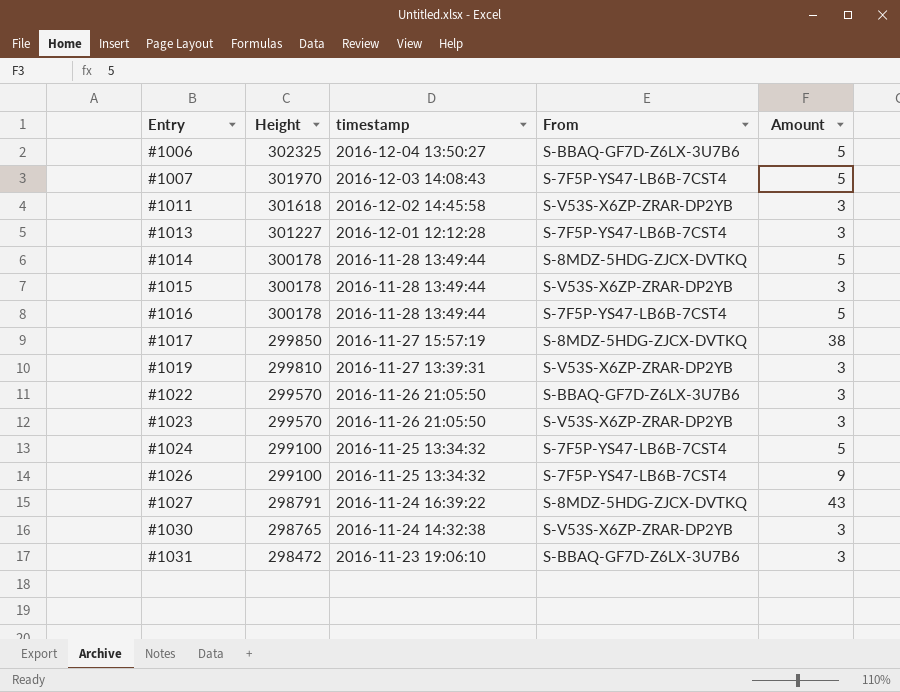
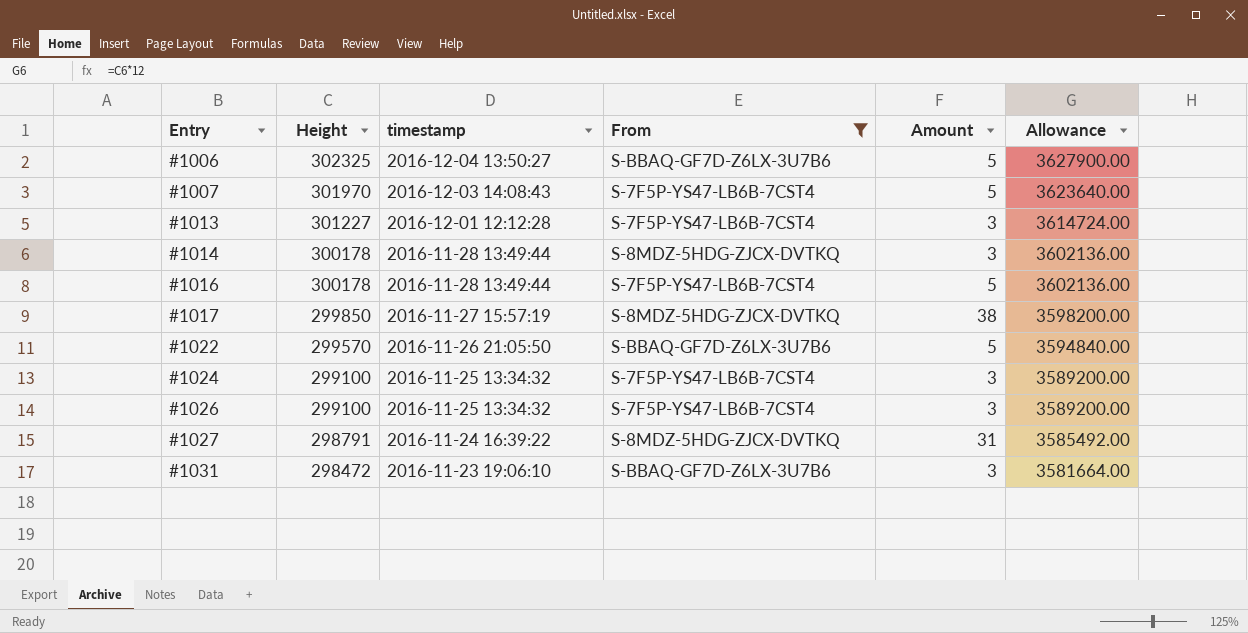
filter: none -> From != S-V53S-X6ZP-ZRAR-DP2YB
column Allowance | formula: none -> [Height] * 12
#1014 | Amount: 5 -> 3
#1022 | Amount: 3 -> 5
#1024 | Amount: 5 -> 3
#1026 | Amount: 9 -> 3
#1027 | Amount: 43 -> 31

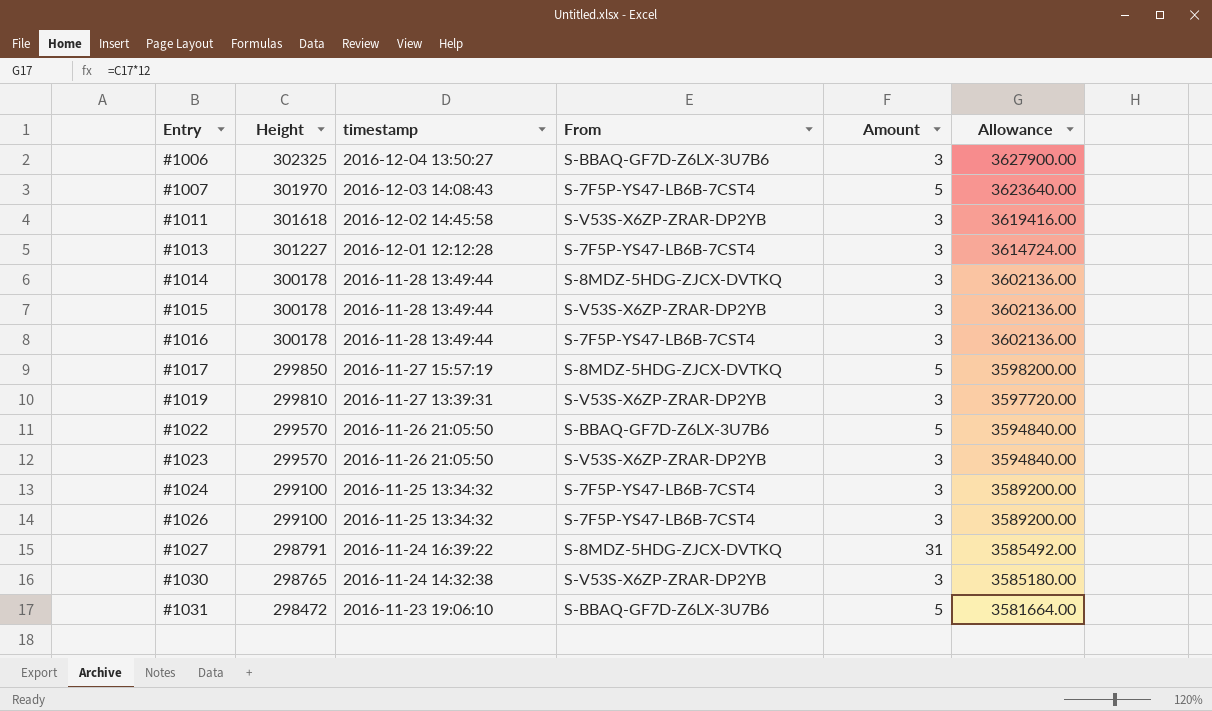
filter: From != S-V53S-X6ZP-ZRAR-DP2YB -> none
#1006 | Amount: 5 -> 3
#1016 | Amount: 5 -> 3
#1017 | Amount: 38 -> 5
#1031 | Amount: 3 -> 5

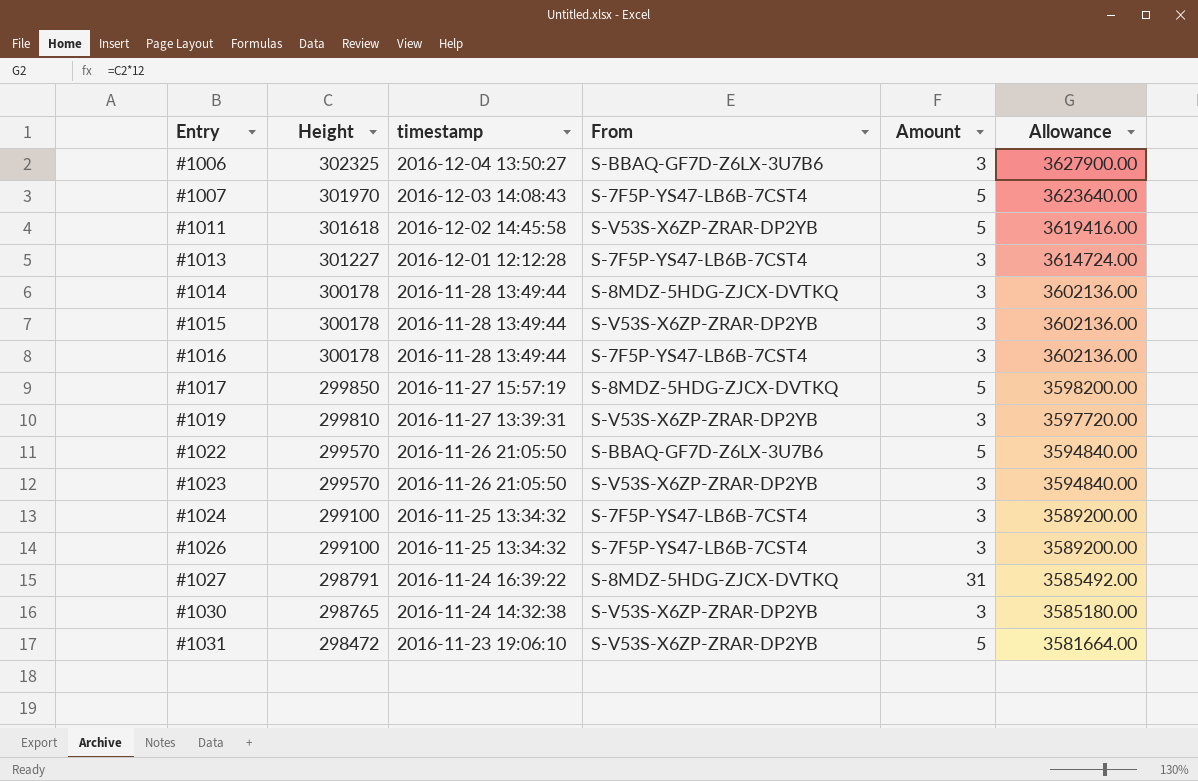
#1011 | Amount: 3 -> 5
#1031 | From: S-BBAQ-GF7D-Z6LX-3U7B6 -> S-V53S-X6ZP-ZRAR-DP2YB

